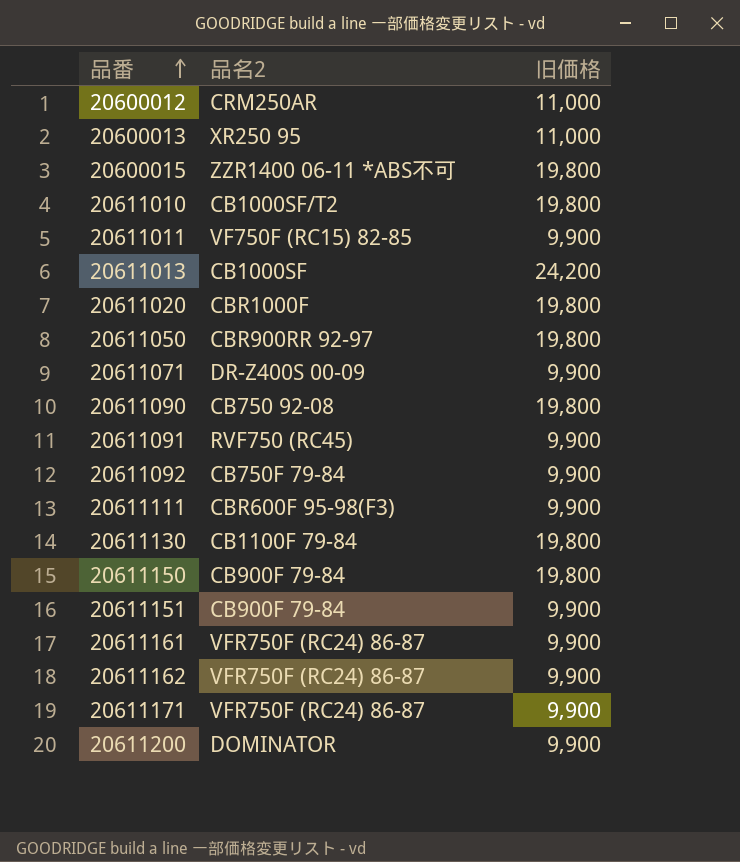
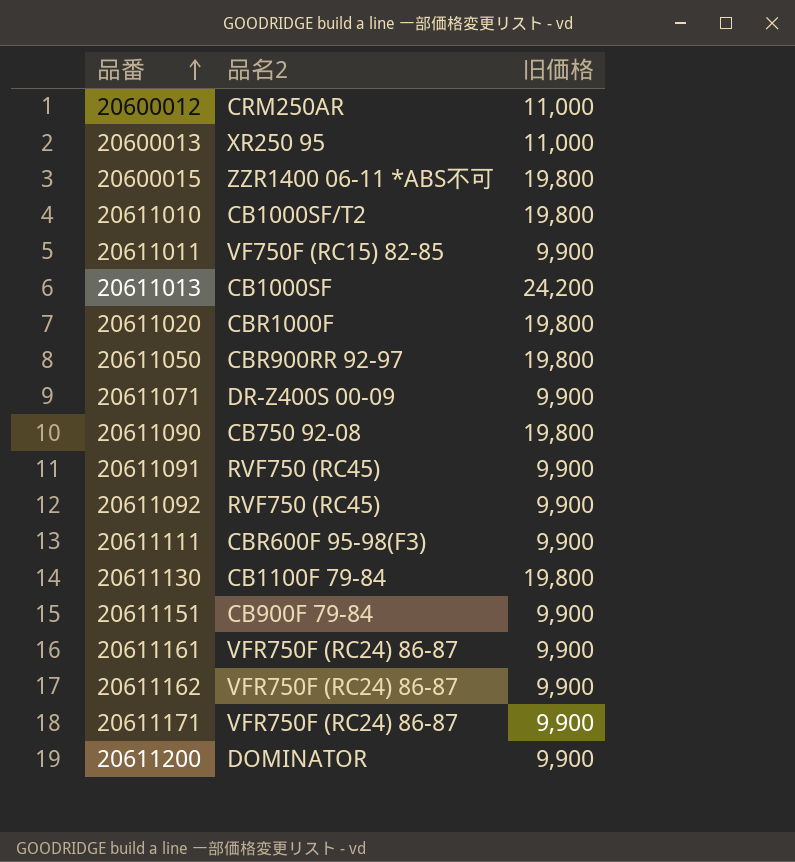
row 20611150: CB900F 79-84 | 19,800 -> none
20611092 | 品名2: CB750F 79-84 -> RVF750 (RC45)

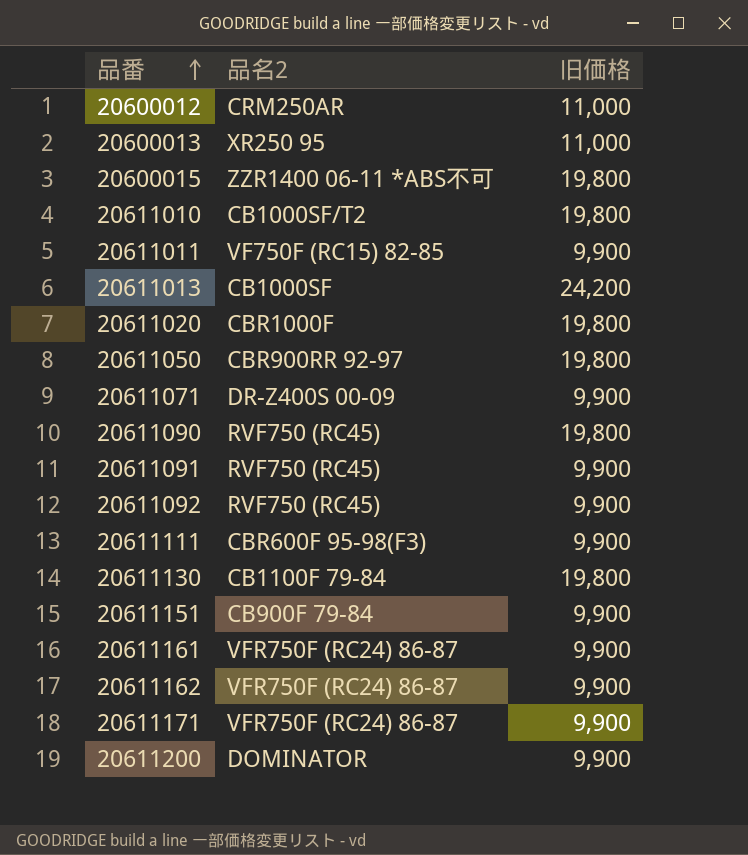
20611090 | 品名2: CB750 92-08 -> RVF750 (RC45)

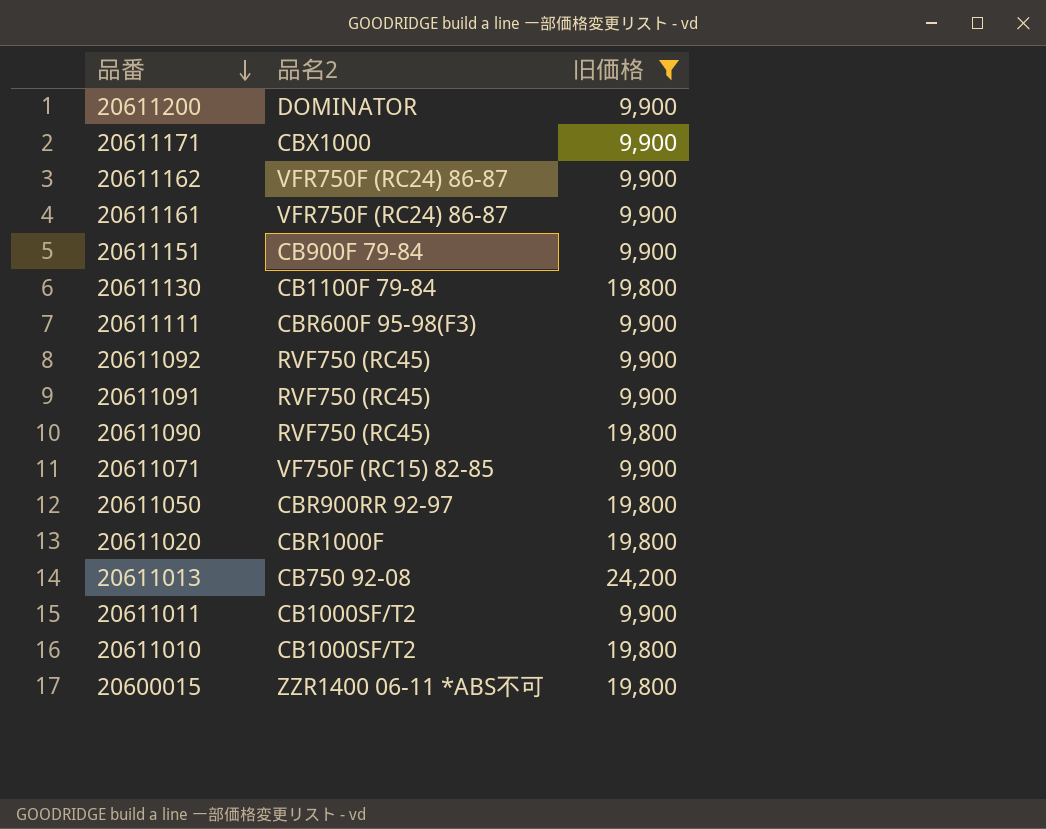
filter: none -> 旧価格 != 11,000
row order: 品番 ascending -> 品番 descending
20611171 | 品名2: VFR750F (RC24) 86-87 -> CBX1000
20611071 | 品名2: DR-Z400S 00-09 -> VF750F (RC15) 82-85
20611013 | 品名2: CB1000SF -> CB750 92-08
20611011 | 品名2: VF750F (RC15) 82-85 -> CB1000SF/T2

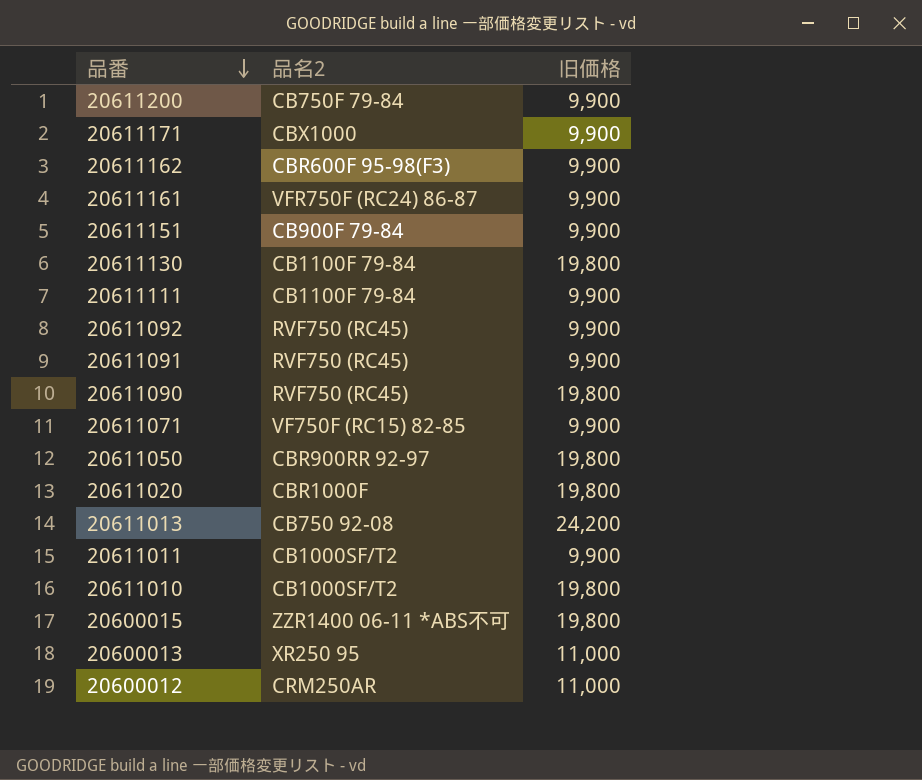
filter: 旧価格 != 11,000 -> none
20611200 | 品名2: DOMINATOR -> CB750F 79-84
20611162 | 品名2: VFR750F (RC24) 86-87 -> CBR600F 95-98(F3)
20611111 | 品名2: CBR600F 95-98(F3) -> CB1100F 79-84

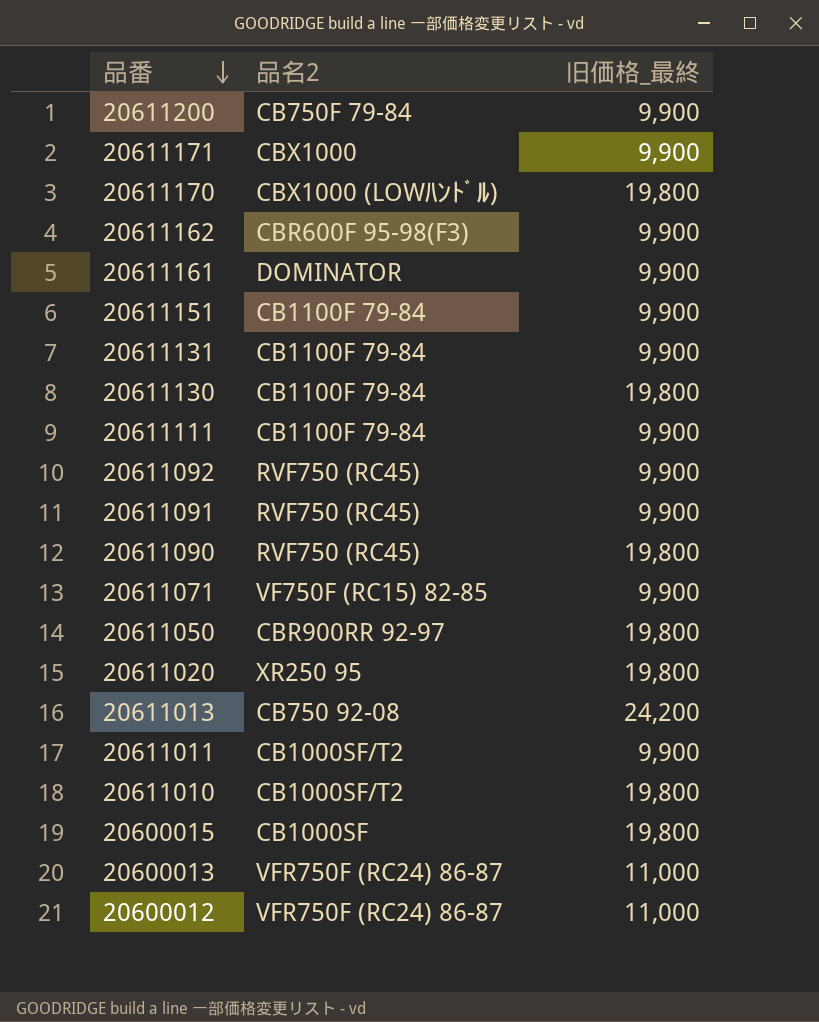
column name: 旧価格 -> 旧価格_最終
row 20611170: none -> CBX1000 (LOWﾊﾝﾄﾞﾙ) | 19,800
20611161 | 品名2: VFR750F (RC24) 86-87 -> DOMINATOR
20611151 | 品名2: CB900F 79-84 -> CB1100F 79-84
row 20611131: none -> CB1100F 79-84 | 9,900
20611020 | 品名2: CBR1000F -> XR250 95
20600015 | 品名2: ZZR1400 06-11 *ABS不可 -> CB1000SF
20600013 | 品名2: XR250 95 -> VFR750F (RC24) 86-87
20600012 | 品名2: CRM250AR -> VFR750F (RC24) 86-87

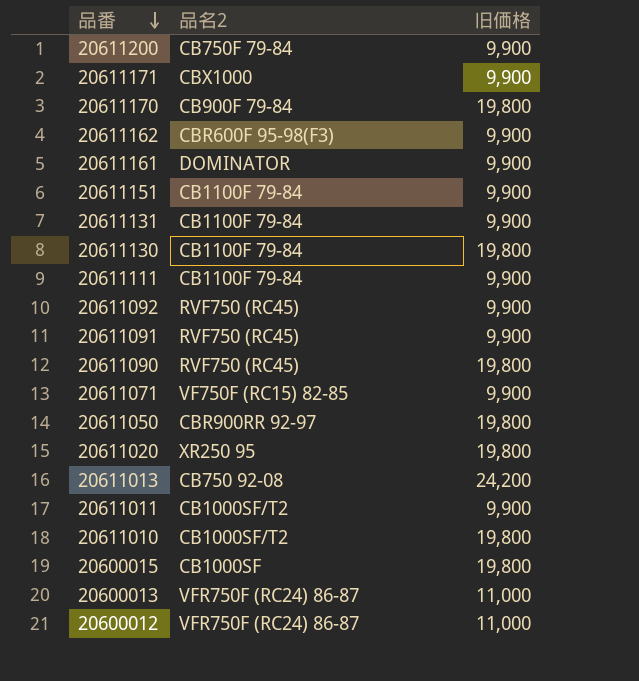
column name: 旧価格_最終 -> 旧価格
20611170 | 品名2: CBX1000 (LOWﾊﾝﾄﾞﾙ) -> CB900F 79-84

